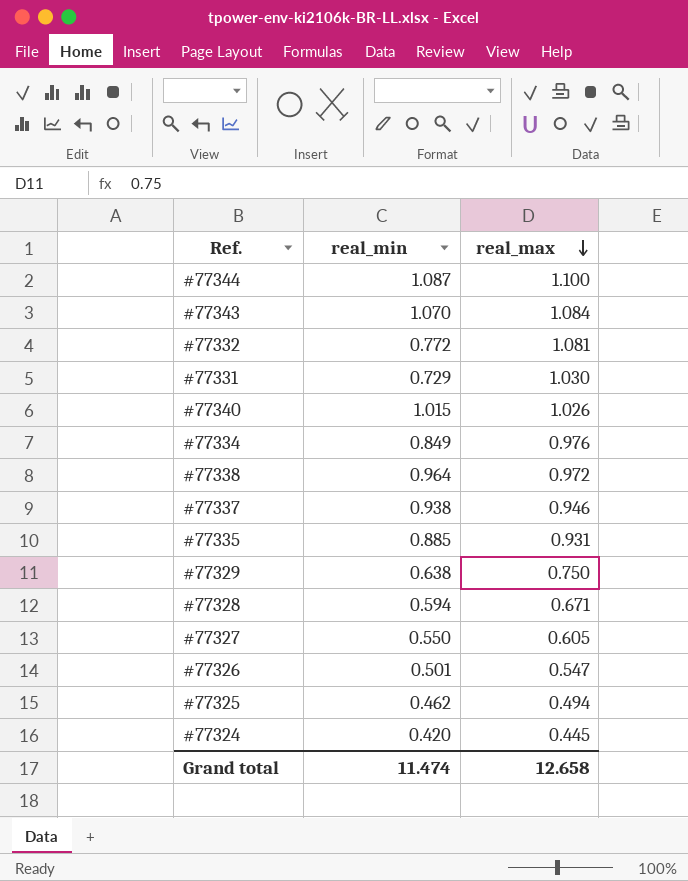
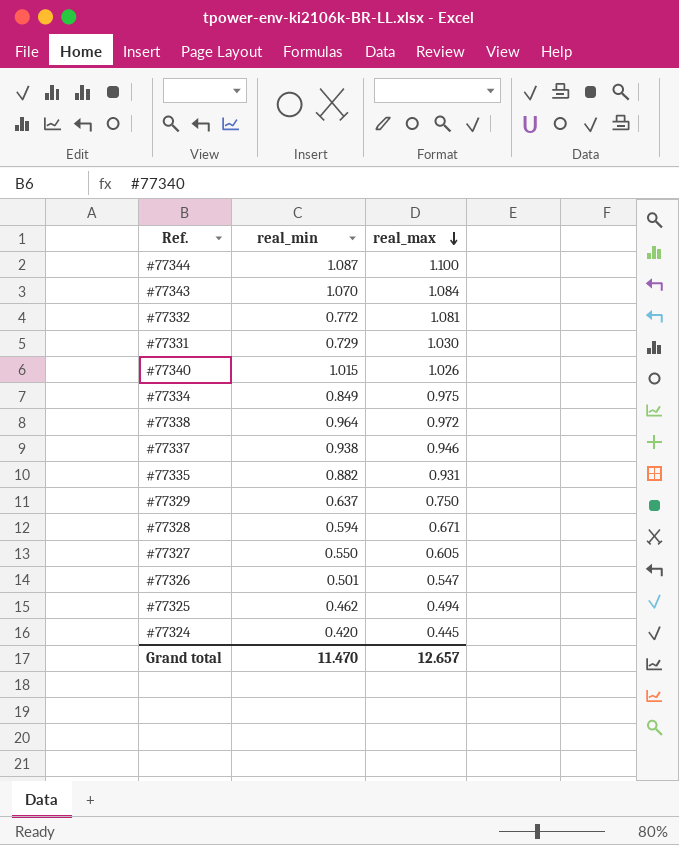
#77334 | real_max: 0.976 -> 0.975
#77335 | real_min: 0.885 -> 0.882
#77329 | real_min: 0.638 -> 0.637
Grand total | real_min: 11.474 -> 11.470
Grand total | real_max: 12.658 -> 12.657

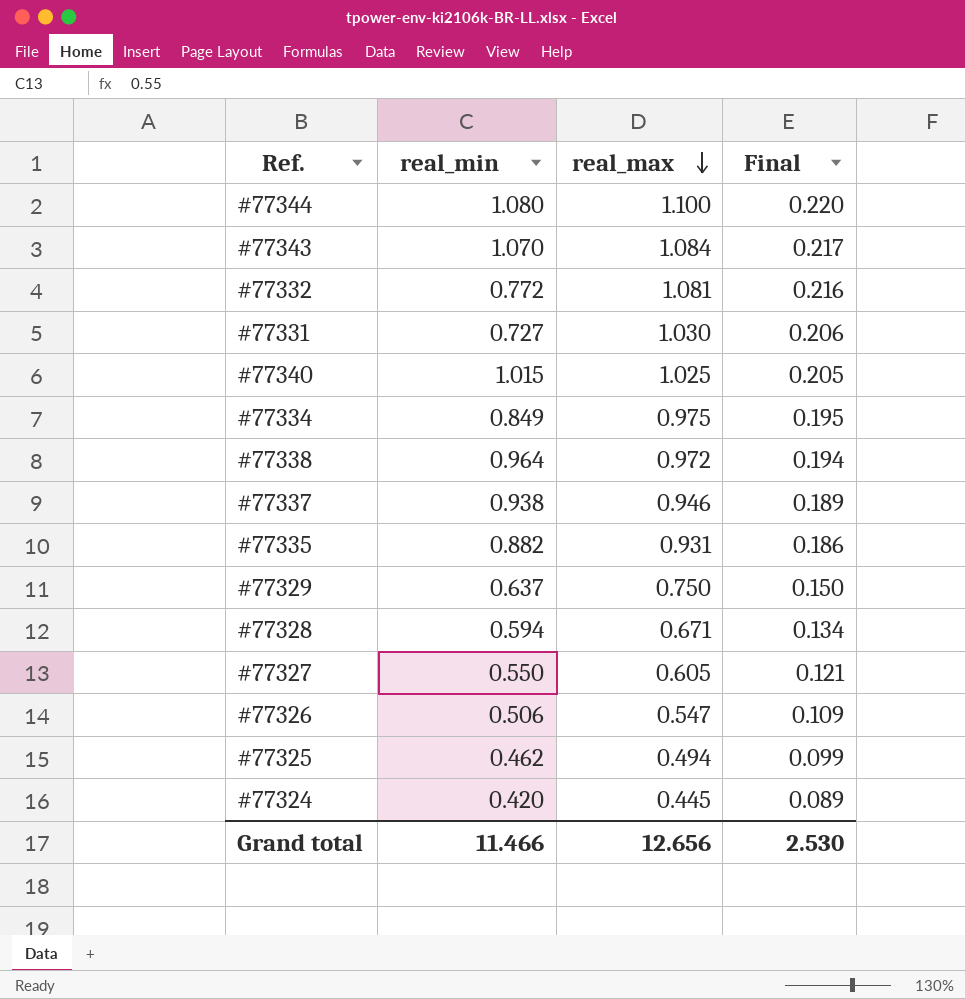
column Final | formula: none -> [real_max] * 0.2
#77344 | real_min: 1.087 -> 1.080
#77331 | real_min: 0.729 -> 0.727
#77340 | real_max: 1.026 -> 1.025
#77326 | real_min: 0.501 -> 0.506
Grand total | real_min: 11.470 -> 11.466
Grand total | real_max: 12.657 -> 12.656

